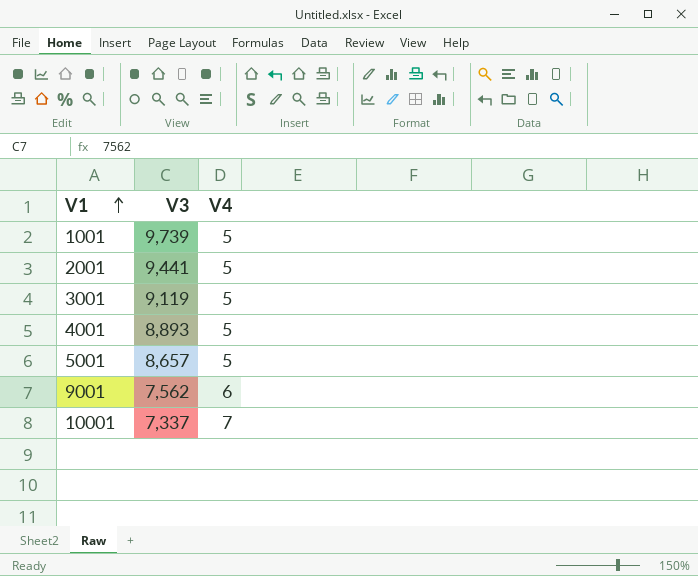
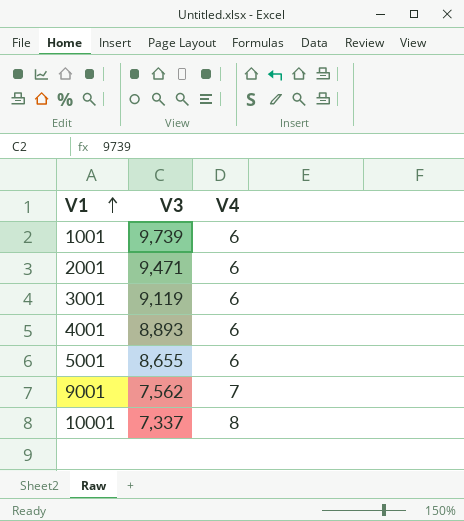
1001 | V4: 5 -> 6
2001 | V3: 9,441 -> 9,471
2001 | V4: 5 -> 6
3001 | V4: 5 -> 6
4001 | V4: 5 -> 6
5001 | V3: 8,657 -> 8,655
5001 | V4: 5 -> 6
9001 | V4: 6 -> 7
10001 | V4: 7 -> 8

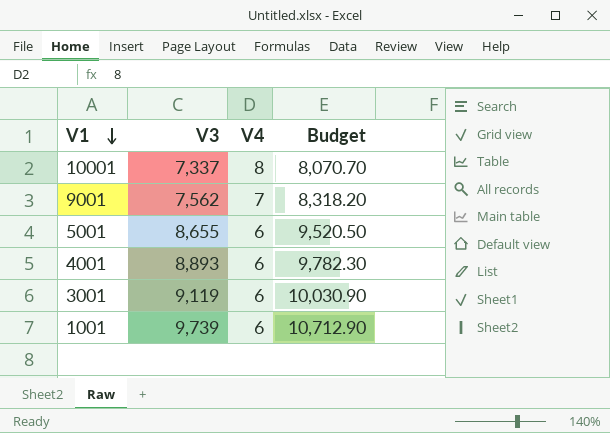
row order: V1 ascending -> V1 descending
column Budget | formula: none -> [V3] * 1.1
row 2001: 9,471 | 6 -> none

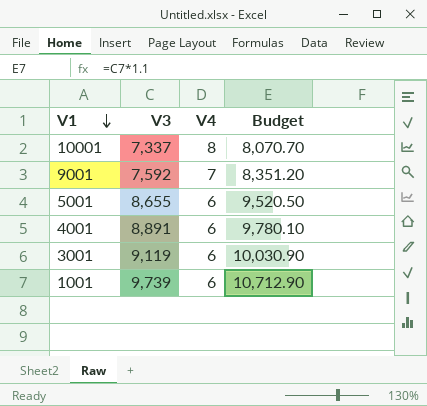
9001 | V3: 7,562 -> 7,592
9001 | Budget: 8,318.20 -> 8,351.20
4001 | V3: 8,893 -> 8,891
4001 | Budget: 9,782.30 -> 9,780.10

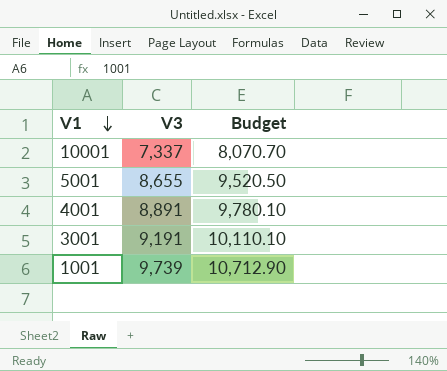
column V4 | position: 3 -> none
row 9001: 7,592 | 7 | 8,351.20 -> none
3001 | V3: 9,119 -> 9,191
3001 | Budget: 10,030.90 -> 10,110.10

